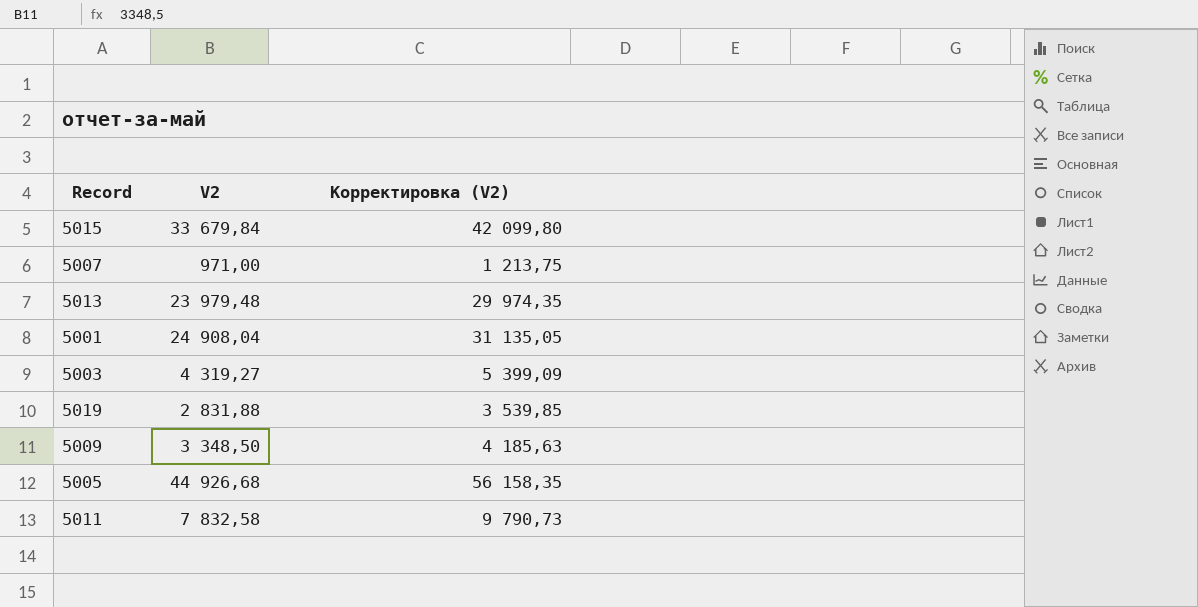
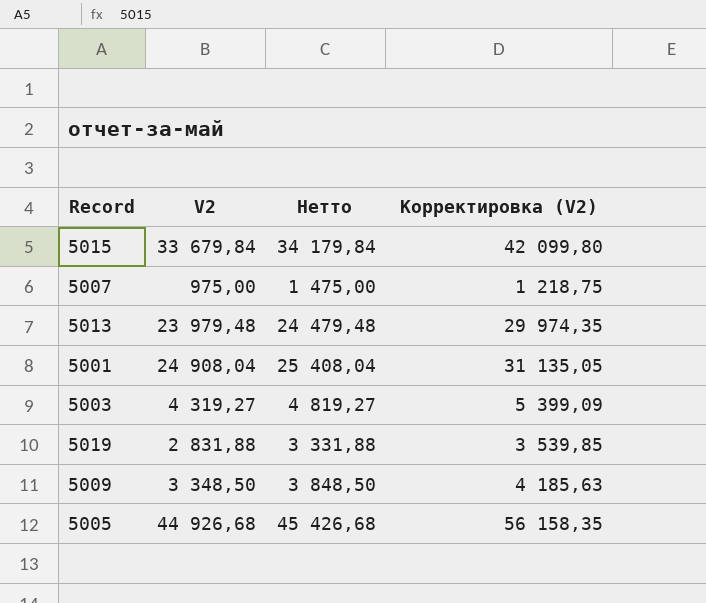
column Нетто | formula: none -> [V2] + 500
row 5011: 7 832,58 | 9 790,73 -> none
5007 | V2: 971,00 -> 975,00
5007 | Корректировка (V2): 1 213,75 -> 1 218,75

